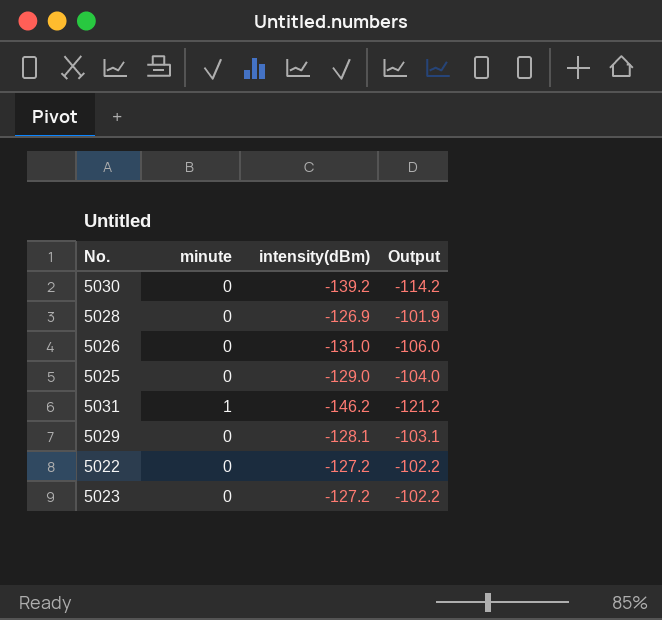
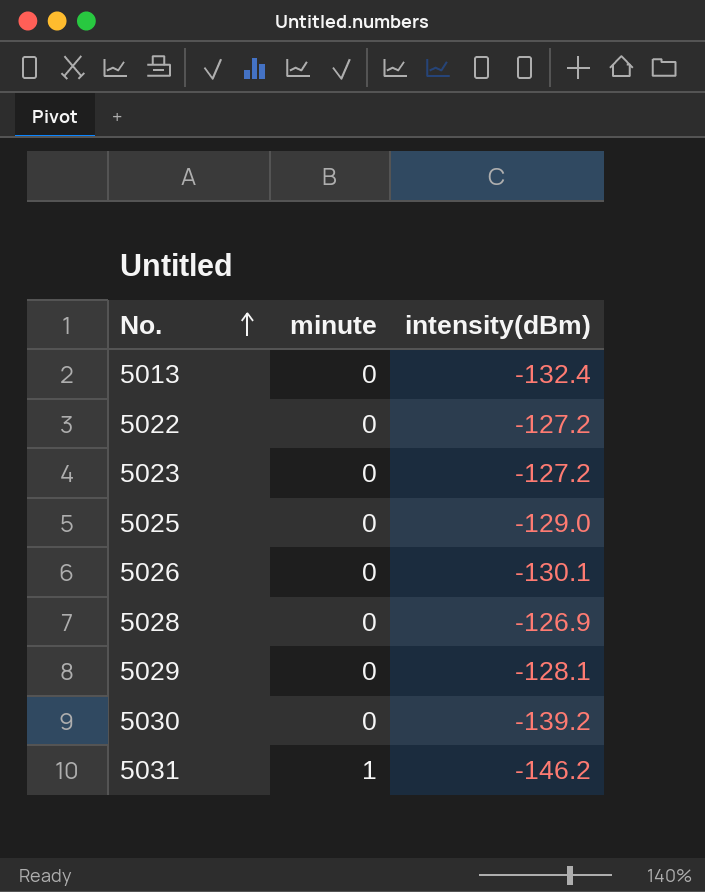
row order: none -> No. ascending
column Output | formula: [intensity(dBm)] + 25 -> none
row 5013: none -> 0 | -132.4
5026 | intensity(dBm): -131.0 -> -130.1

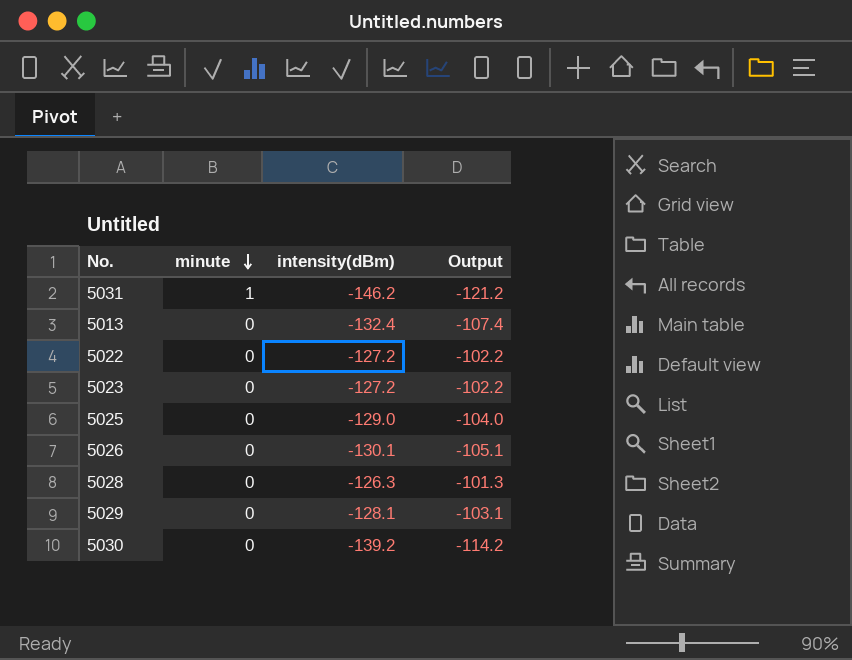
row order: No. ascending -> minute descending
column Output | formula: none -> [intensity(dBm)] + 25
5028 | intensity(dBm): -126.9 -> -126.3

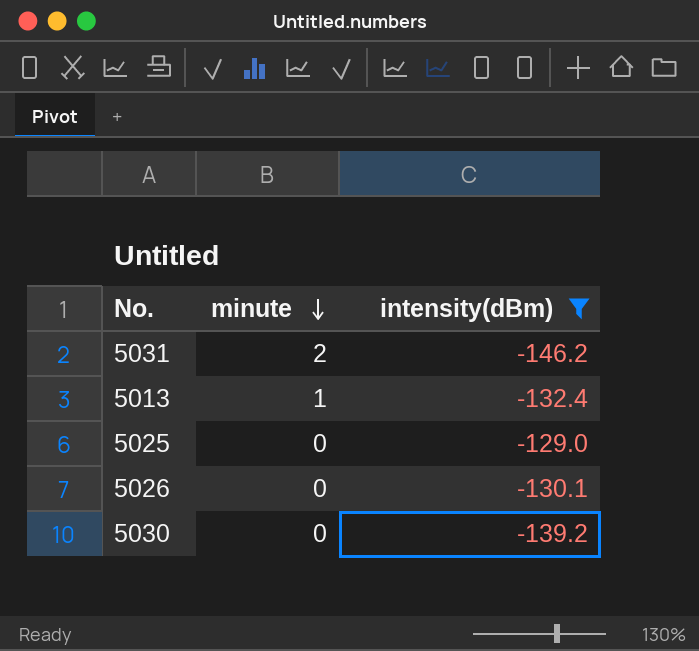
filter: none -> intensity(dBm) <= -129.0
column Output | formula: [intensity(dBm)] + 25 -> none
5031 | minute: 1 -> 2
5013 | minute: 0 -> 1

